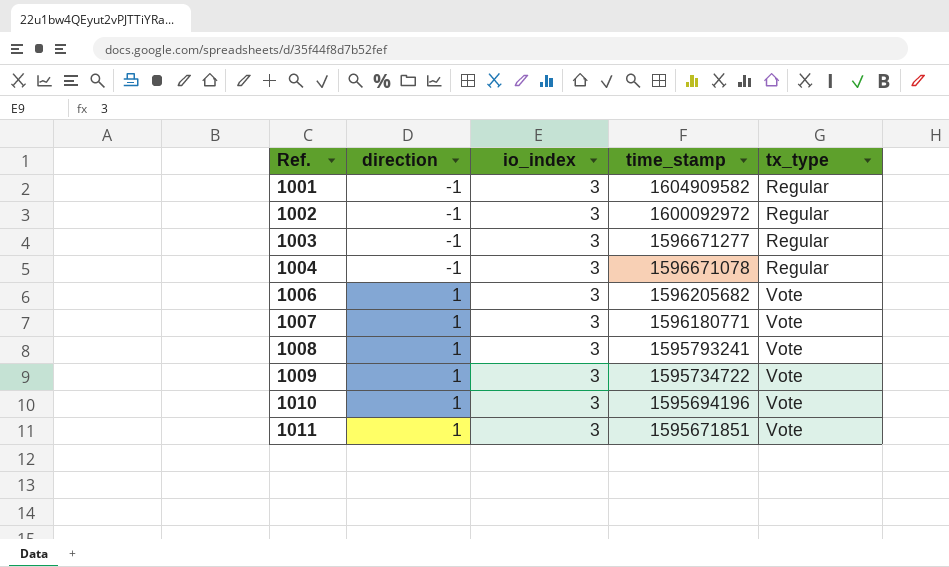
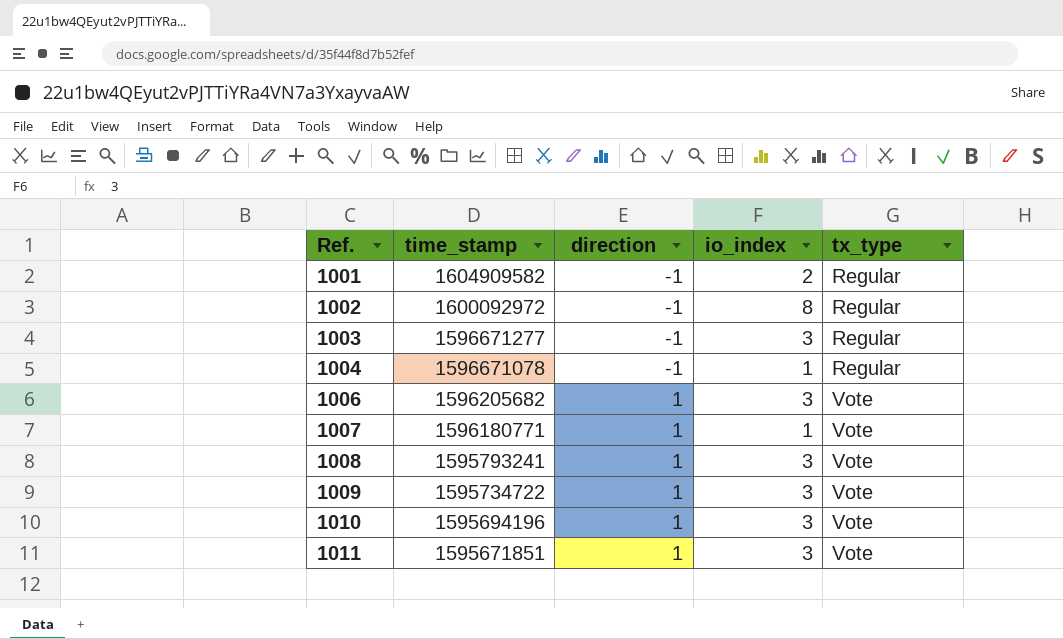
column time_stamp | position: 4 -> 2
1001 | io_index: 3 -> 2
1002 | io_index: 3 -> 8
1004 | io_index: 3 -> 1
1007 | io_index: 3 -> 1

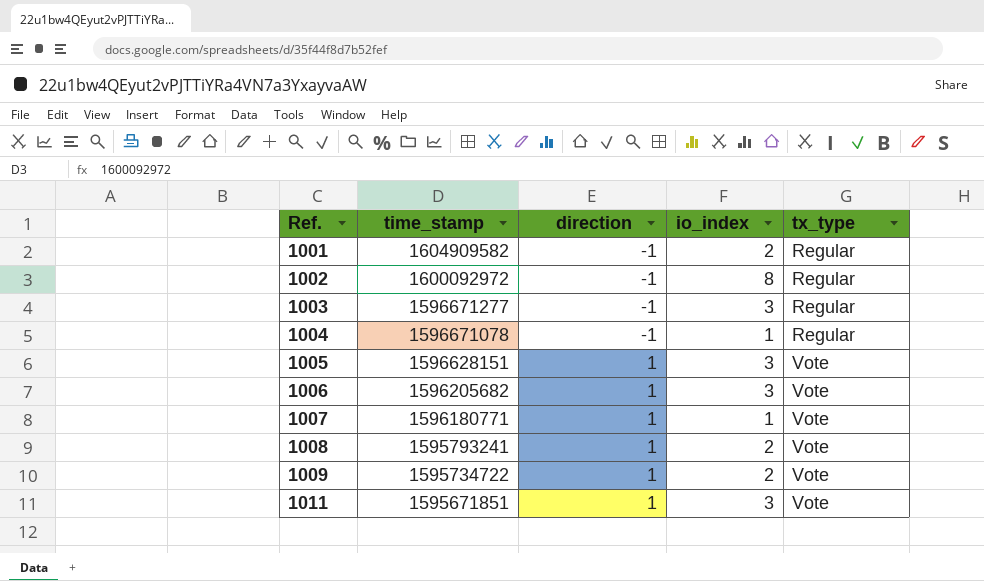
row 1010: 1595694196 | 1 | 3 | Vote -> none
row 1005: none -> 1596628151 | 1 | 3 | Vote
1008 | io_index: 3 -> 2
1009 | io_index: 3 -> 2

